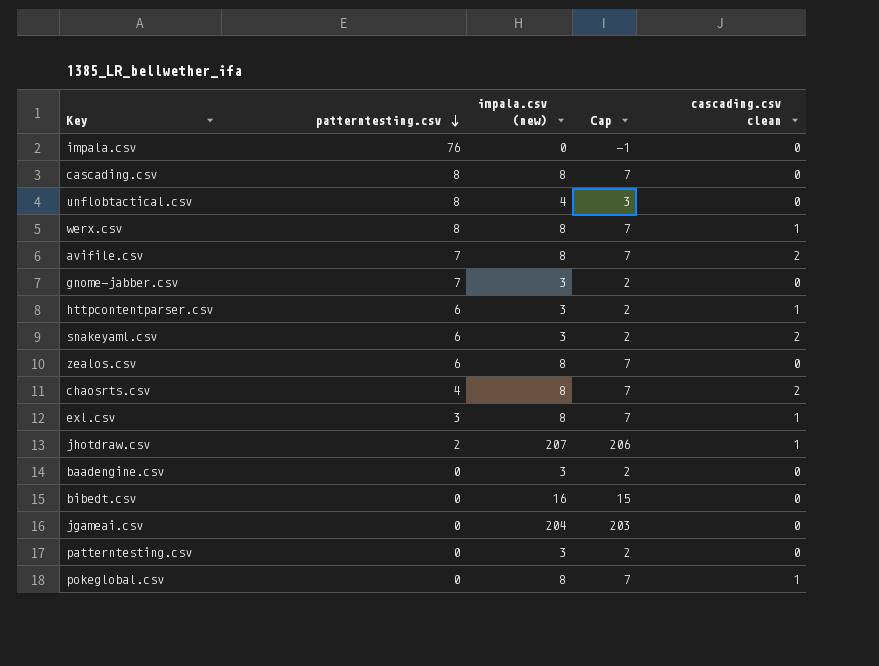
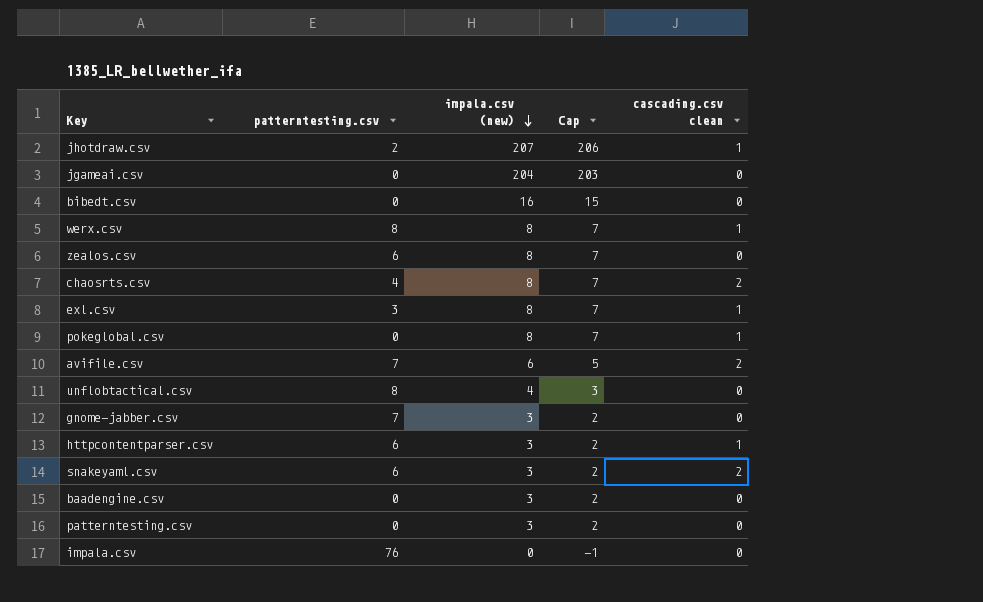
row order: patterntesting.csv descending -> impala.csv (new) descending
row cascading.csv: 8 | 8 | 7 | 0 -> none
avifile.csv | impala.csv (new): 8 -> 6
avifile.csv | Cap: 7 -> 5

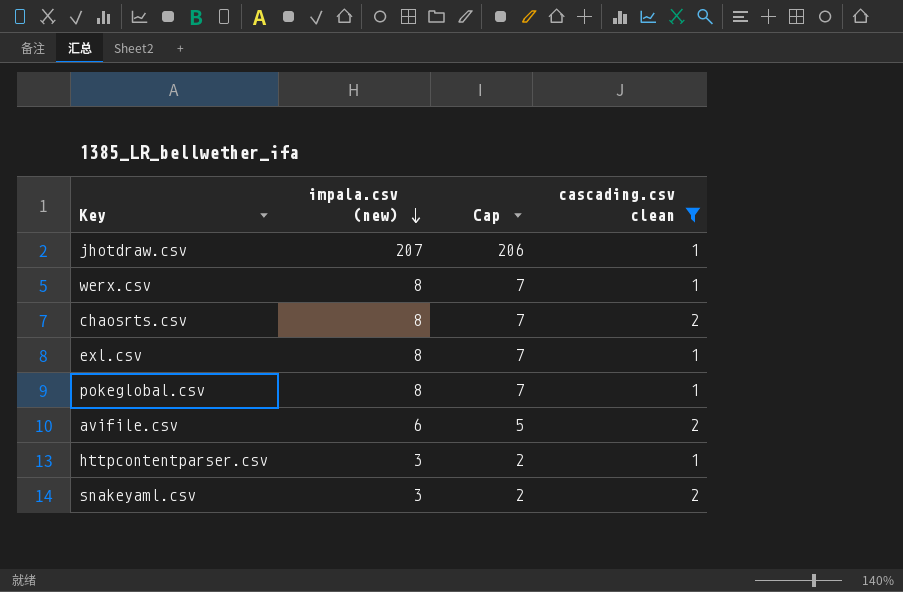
filter: none -> cascading.csv clean != 0
column patterntesting.csv | position: 2 -> none

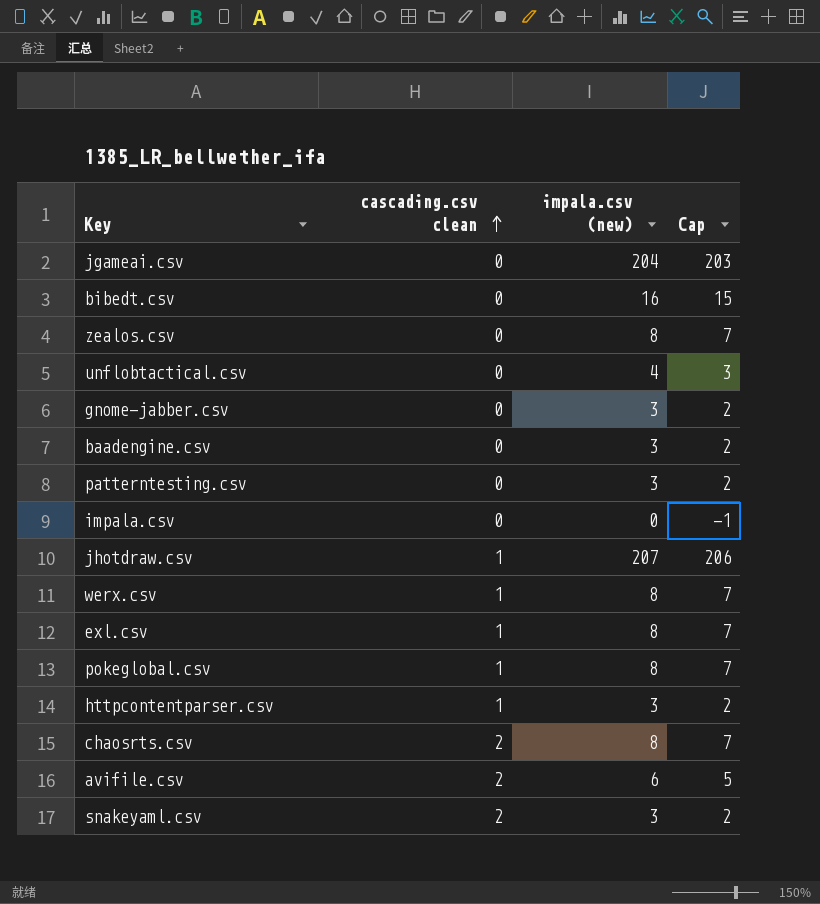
filter: cascading.csv clean != 0 -> none
row order: impala.csv (new) descending -> cascading.csv clean ascending
column cascading.csv clean | position: 4 -> 2

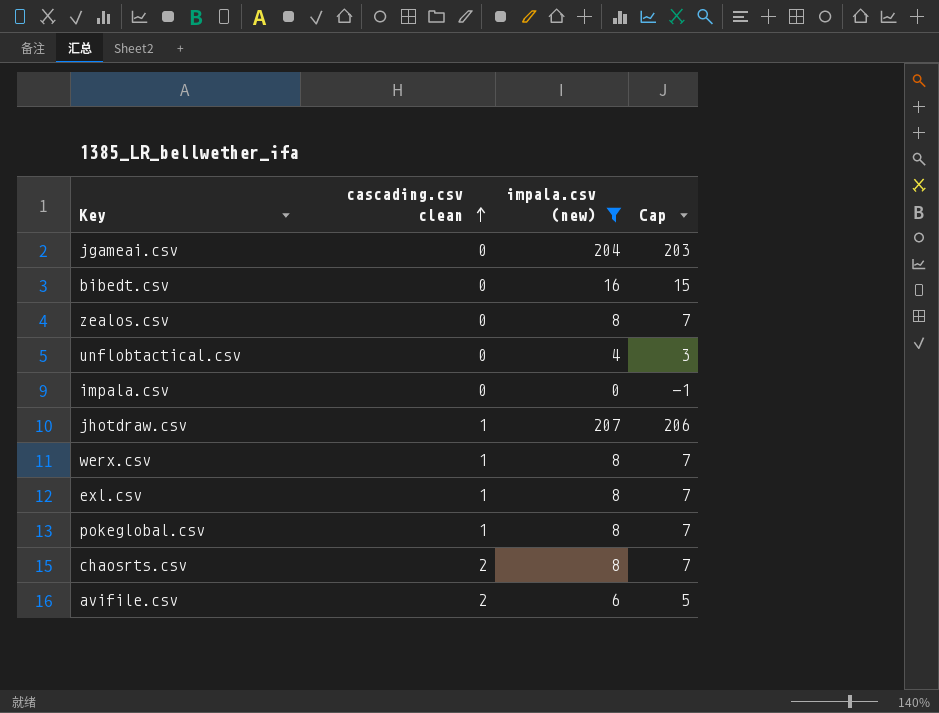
filter: none -> impala.csv (new) != 3

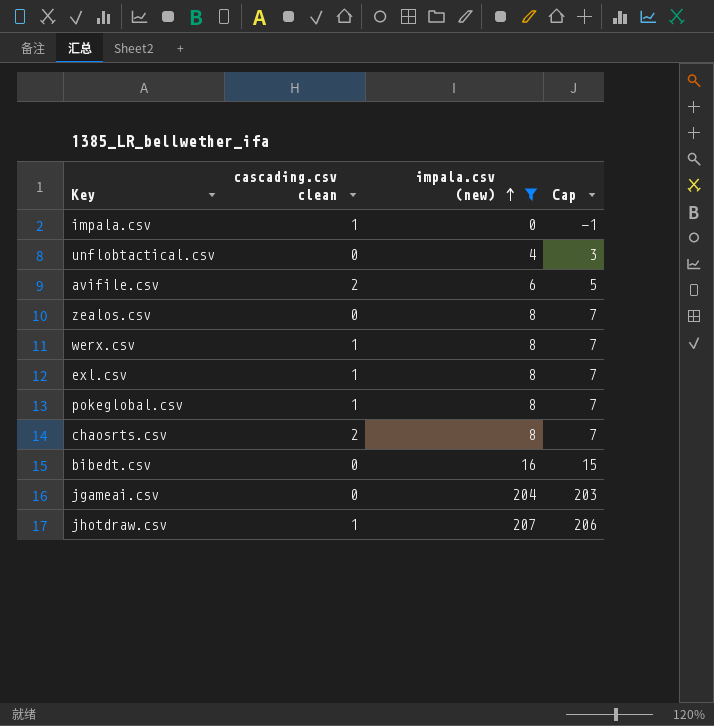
row order: cascading.csv clean ascending -> impala.csv (new) ascending
impala.csv | cascading.csv clean: 0 -> 1

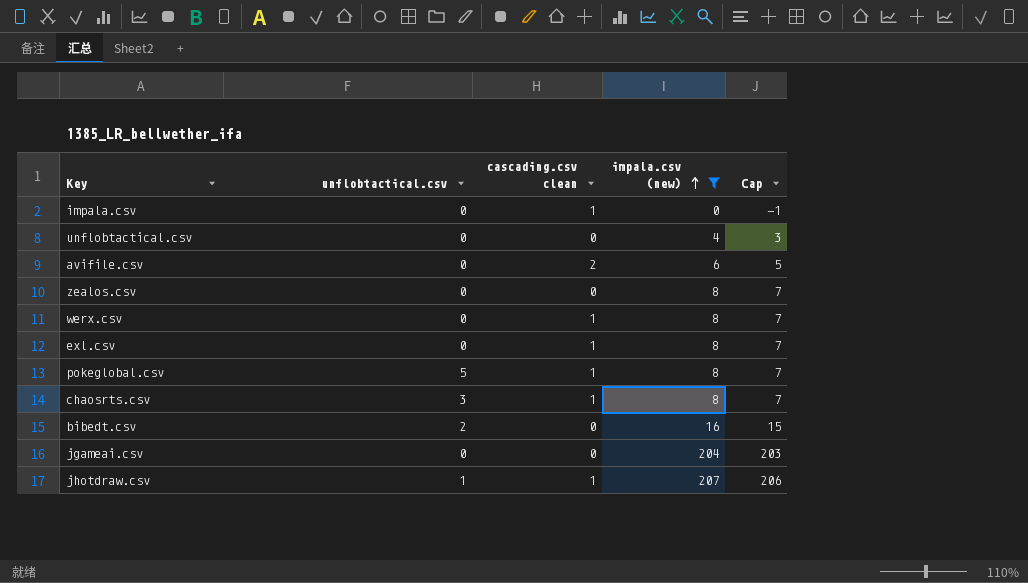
column unflobtactical.csv | position: none -> 2
chaosrts.csv | cascading.csv clean: 2 -> 1

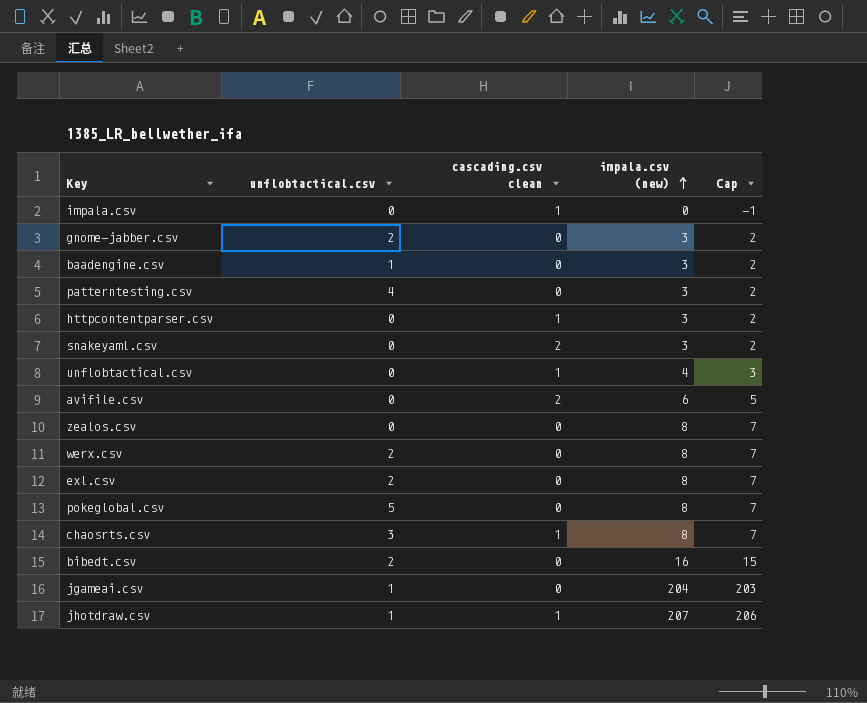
filter: impala.csv (new) != 3 -> none
unflobtactical.csv | cascading.csv clean: 0 -> 1
werx.csv | unflobtactical.csv: 0 -> 2
werx.csv | cascading.csv clean: 1 -> 0
exl.csv | unflobtactical.csv: 0 -> 2
exl.csv | cascading.csv clean: 1 -> 0
pokeglobal.csv | cascading.csv clean: 1 -> 0
jgameai.csv | unflobtactical.csv: 0 -> 1

